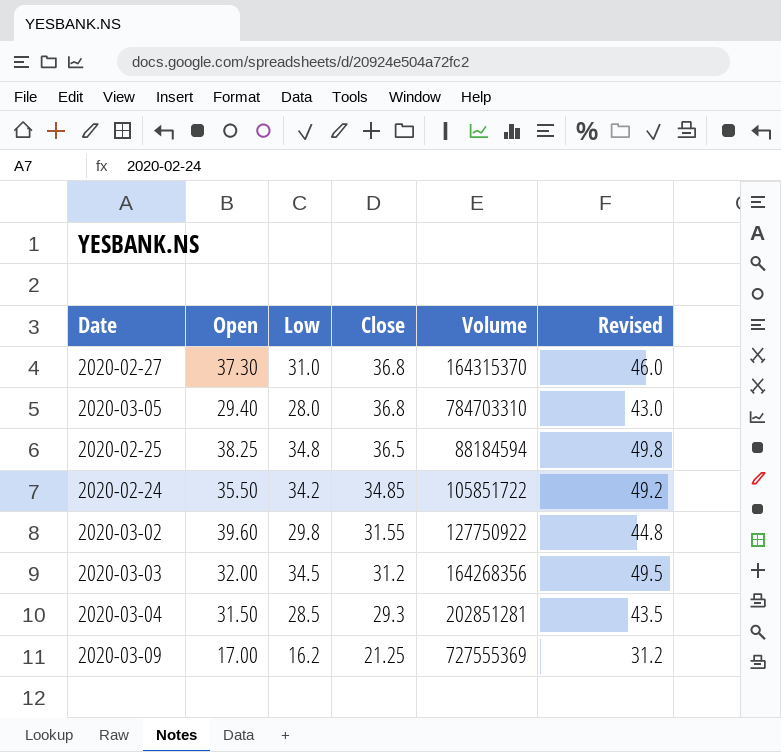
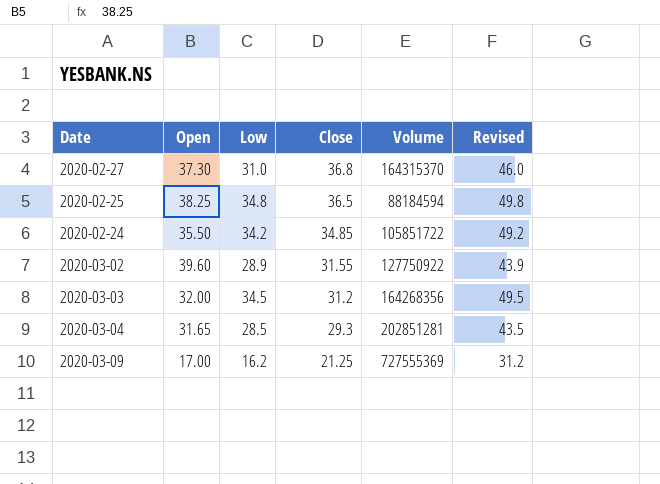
row 2020-03-05: 29.40 | 28.0 | 36.8 | 784703310 | 43.0 -> none
2020-03-02 | Low: 29.8 -> 28.9
2020-03-02 | Revised: 44.8 -> 43.9
2020-03-04 | Open: 31.50 -> 31.65

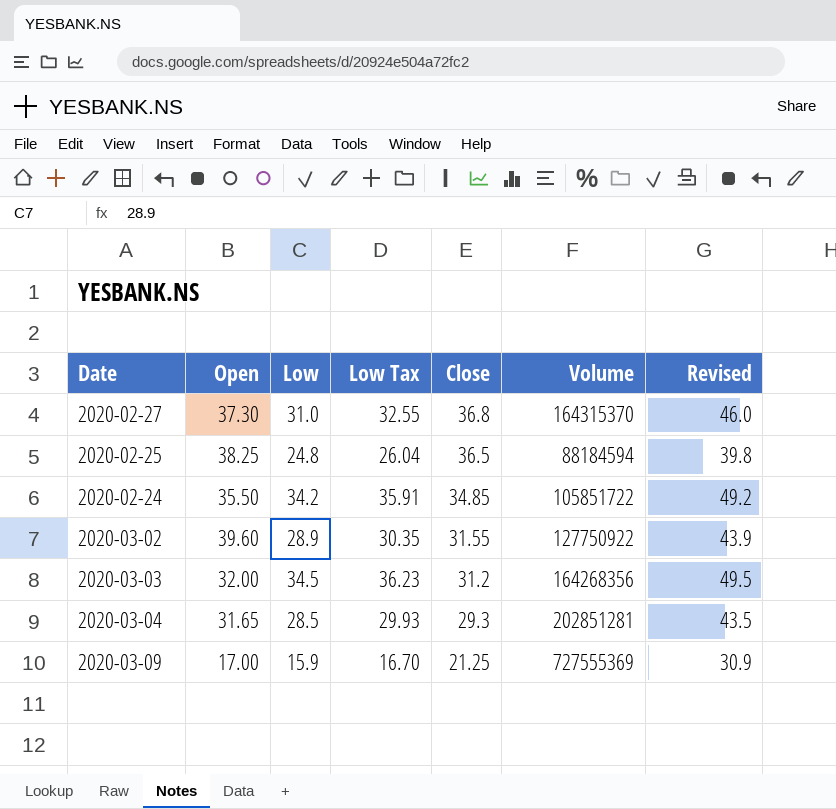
column Low Tax | formula: none -> [Low] * 1.05
2020-02-25 | Low: 34.8 -> 24.8
2020-02-25 | Revised: 49.8 -> 39.8
2020-03-09 | Low: 16.2 -> 15.9
2020-03-09 | Revised: 31.2 -> 30.9

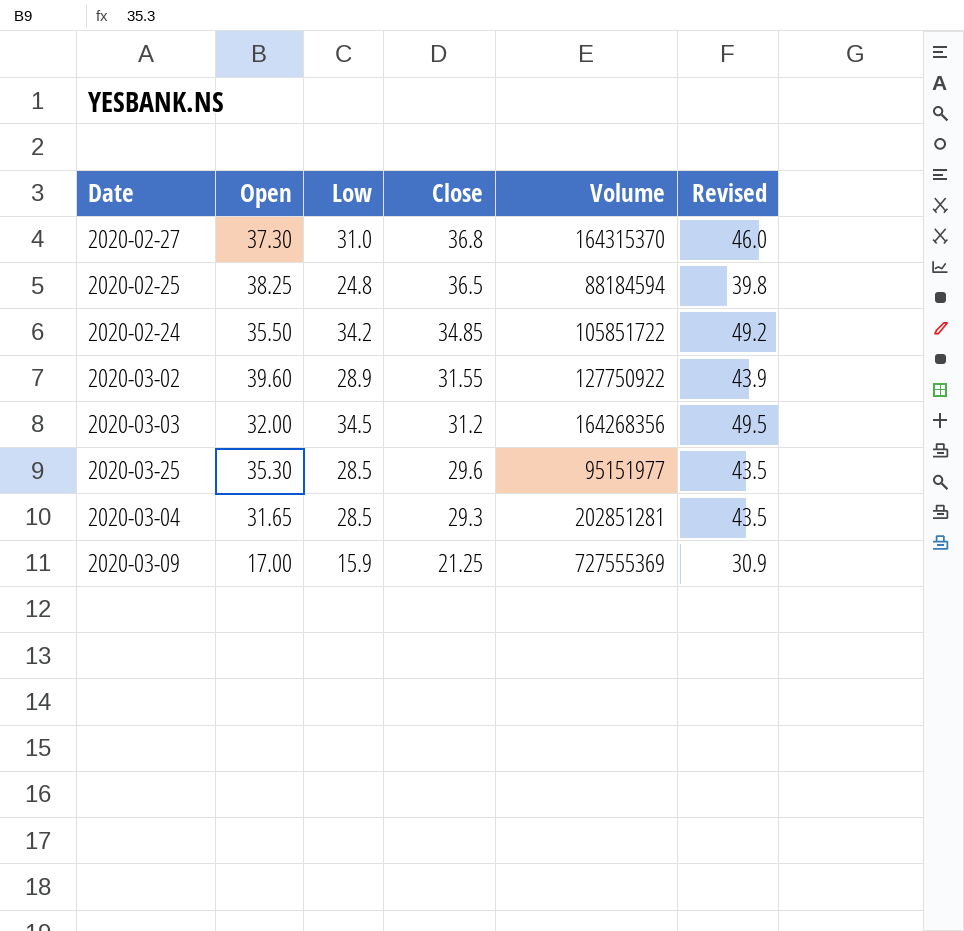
column Low Tax | formula: [Low] * 1.05 -> none
row 2020-03-25: none -> 35.30 | 28.5 | 29.6 | 95151977 | 43.5

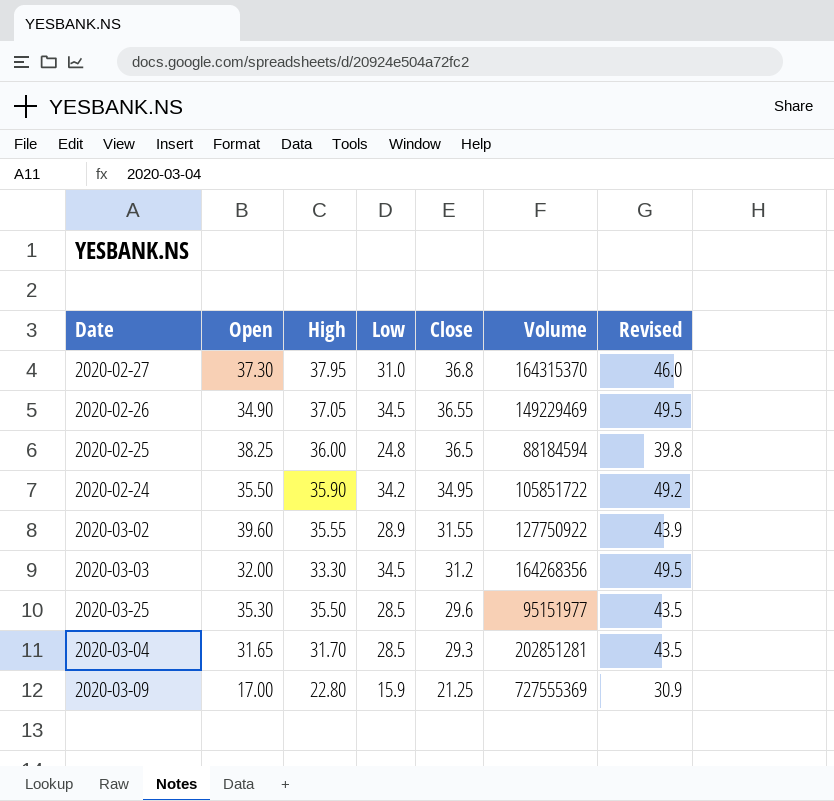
column High | position: none -> 3
row 2020-02-26: none -> 34.90 | 37.05 | 34.5 | 36.55 | 149229469 | 49.5
2020-02-24 | Close: 34.85 -> 34.95

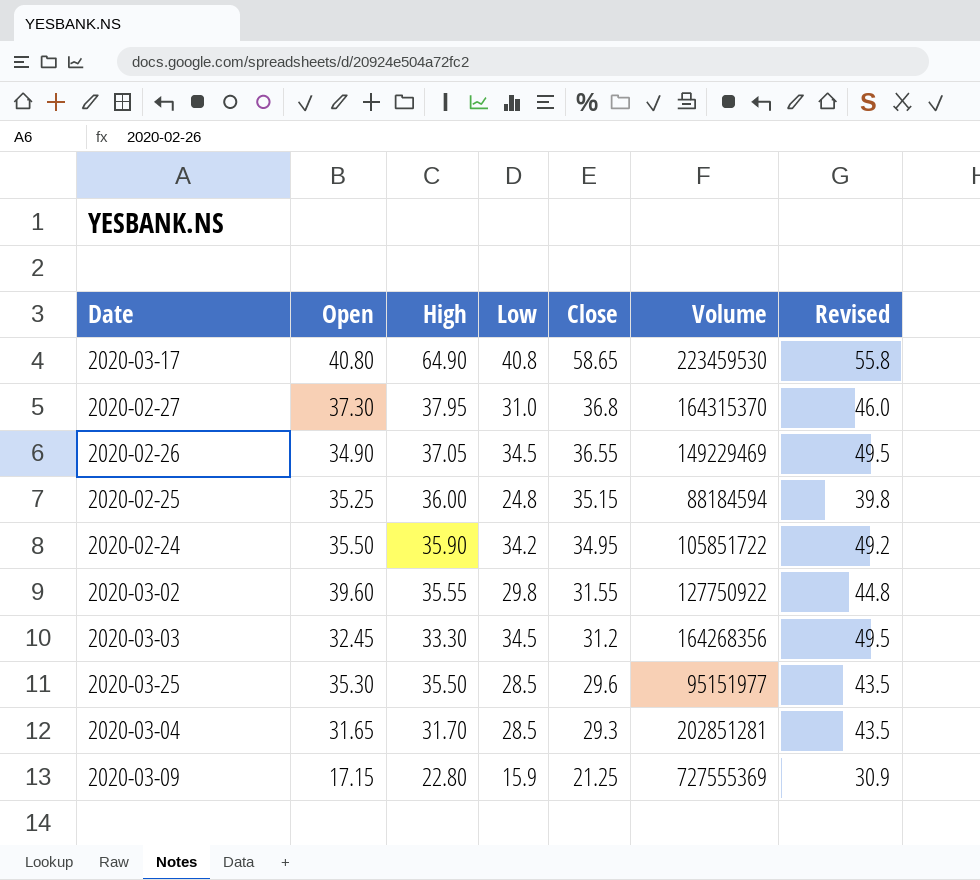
row 2020-03-17: none -> 40.80 | 64.90 | 40.8 | 58.65 | 223459530 | 55.8
2020-02-25 | Open: 38.25 -> 35.25
2020-02-25 | Close: 36.5 -> 35.15
2020-03-02 | Low: 28.9 -> 29.8
2020-03-02 | Revised: 43.9 -> 44.8
2020-03-03 | Open: 32.00 -> 32.45
2020-03-09 | Open: 17.00 -> 17.15

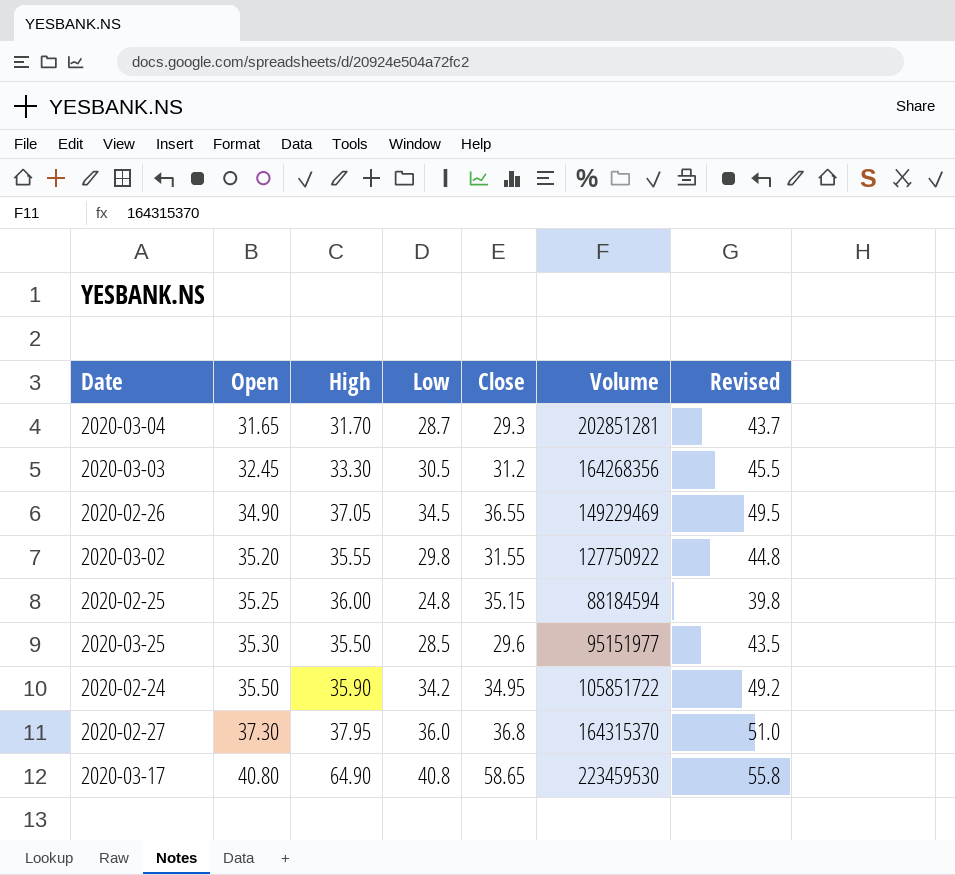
row order: Close descending -> Open ascending
row 2020-03-09: 17.15 | 22.80 | 15.9 | 21.25 | 727555369 | 30.9 -> none
2020-03-04 | Low: 28.5 -> 28.7
2020-03-04 | Revised: 43.5 -> 43.7
2020-03-03 | Low: 34.5 -> 30.5
2020-03-03 | Revised: 49.5 -> 45.5
2020-03-02 | Open: 39.60 -> 35.20
2020-02-27 | Low: 31.0 -> 36.0
2020-02-27 | Revised: 46.0 -> 51.0

